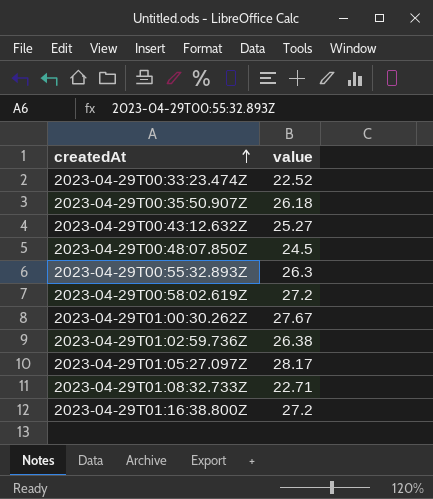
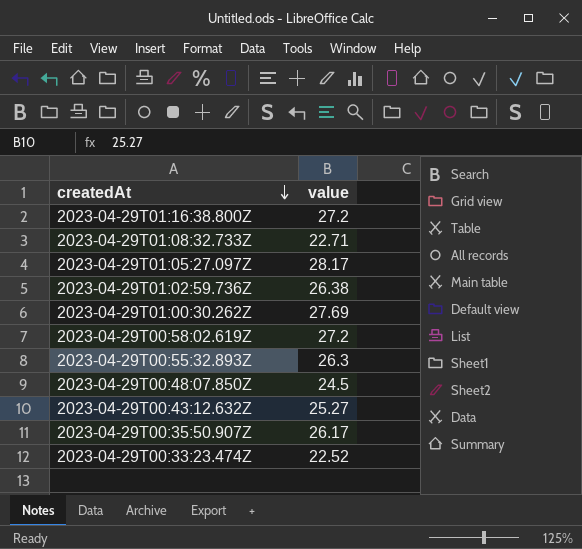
row order: createdAt ascending -> createdAt descending
2023-04-29T01:00:30.262Z | value: 27.67 -> 27.69
2023-04-29T00:35:50.907Z | value: 26.18 -> 26.17

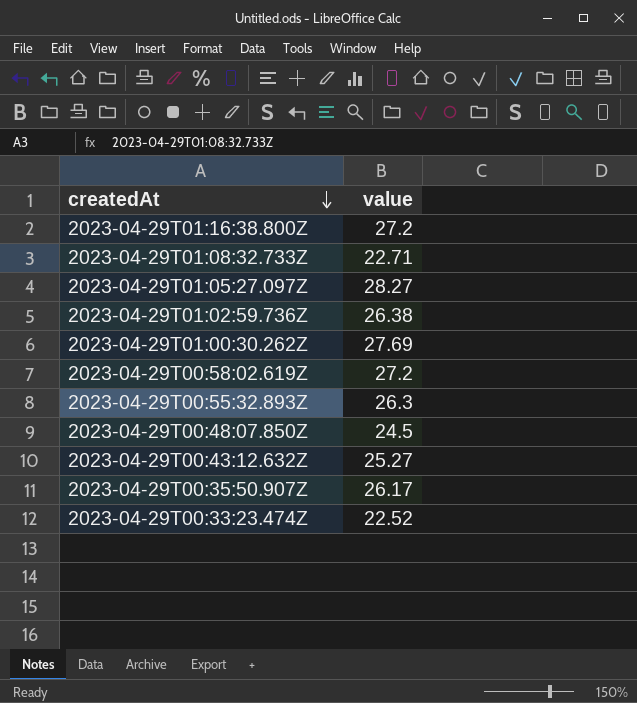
2023-04-29T01:05:27.097Z | value: 28.17 -> 28.27

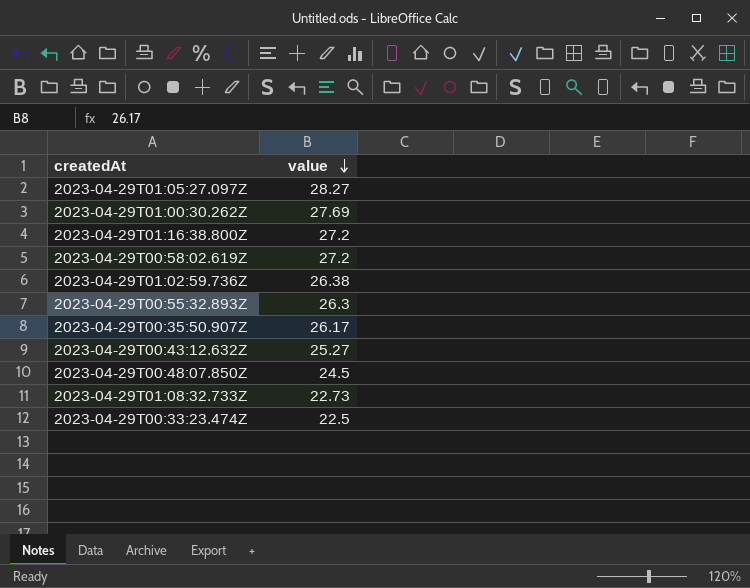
row order: createdAt descending -> value descending
2023-04-29T01:08:32.733Z | value: 22.71 -> 22.73
2023-04-29T00:33:23.474Z | value: 22.52 -> 22.5

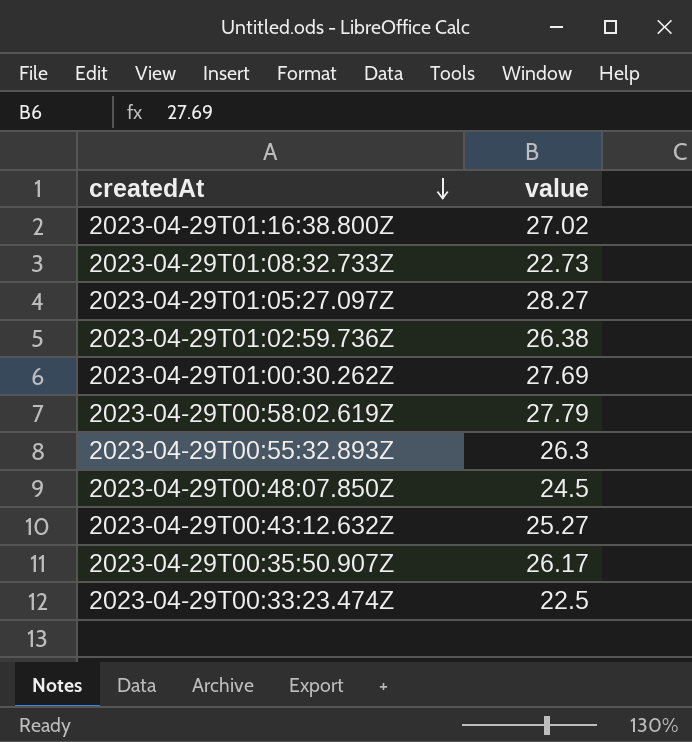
row order: value descending -> createdAt descending
2023-04-29T01:16:38.800Z | value: 27.2 -> 27.02
2023-04-29T00:58:02.619Z | value: 27.2 -> 27.79

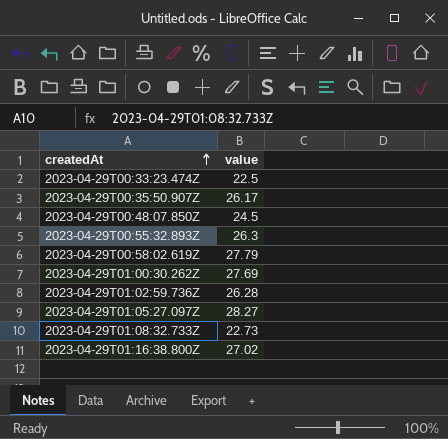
row order: createdAt descending -> createdAt ascending
row 2023-04-29T00:43:12.632Z: 25.27 -> none
2023-04-29T01:02:59.736Z | value: 26.38 -> 26.28

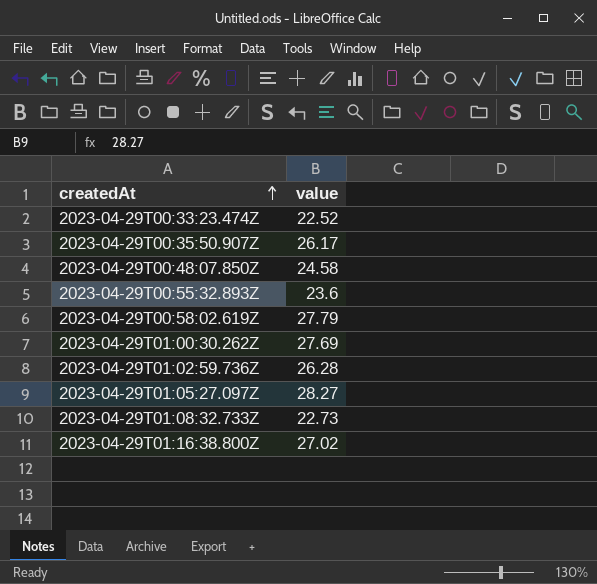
2023-04-29T00:33:23.474Z | value: 22.5 -> 22.52
2023-04-29T00:48:07.850Z | value: 24.5 -> 24.58
2023-04-29T00:55:32.893Z | value: 26.3 -> 23.6

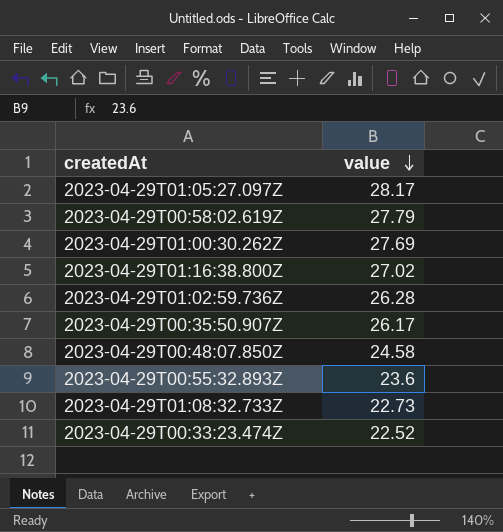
row order: createdAt ascending -> value descending
2023-04-29T01:05:27.097Z | value: 28.27 -> 28.17

